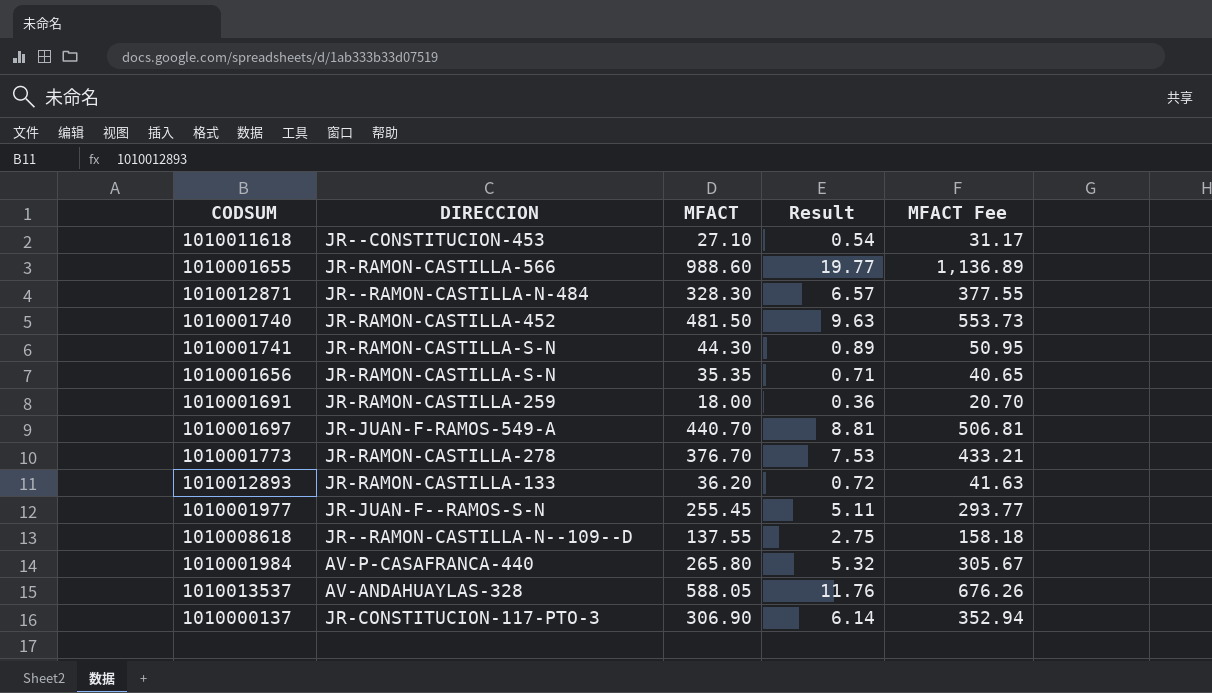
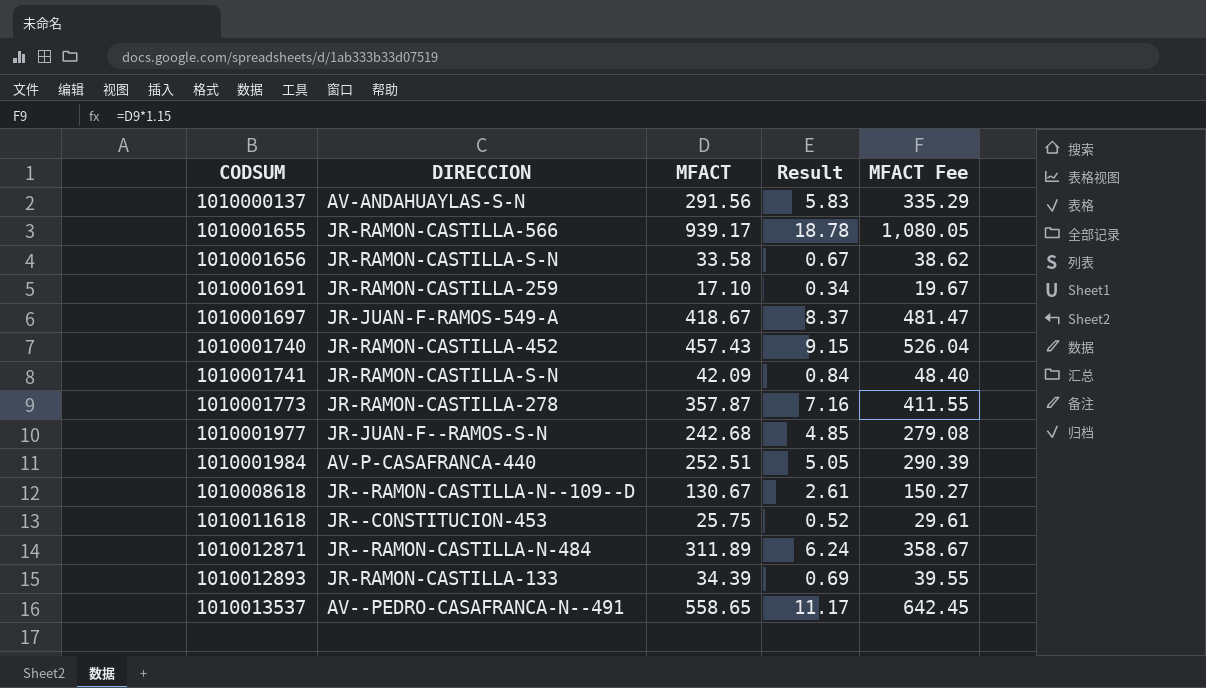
row order: none -> CODSUM ascending
1010000137 | DIRECCION: JR-CONSTITUCION-117-PTO-3 -> AV-ANDAHUAYLAS-S-N
1010000137 | MFACT: 306.90 -> 291.56
1010000137 | Result: 6.14 -> 5.83
1010000137 | MFACT Fee: 352.94 -> 335.29
1010001655 | MFACT: 988.60 -> 939.17
1010001655 | Result: 19.77 -> 18.78
1010001655 | MFACT Fee: 1,136.89 -> 1,080.05
1010001656 | MFACT: 35.35 -> 33.58
1010001656 | Result: 0.71 -> 0.67
1010001656 | MFACT Fee: 40.65 -> 38.62
1010001691 | MFACT: 18.00 -> 17.10
1010001691 | Result: 0.36 -> 0.34
1010001691 | MFACT Fee: 20.70 -> 19.67
1010001697 | MFACT: 440.70 -> 418.67
1010001697 | Result: 8.81 -> 8.37
1010001697 | MFACT Fee: 506.81 -> 481.47
1010001740 | MFACT: 481.50 -> 457.43
1010001740 | Result: 9.63 -> 9.15
1010001740 | MFACT Fee: 553.73 -> 526.04
1010001741 | MFACT: 44.30 -> 42.09
1010001741 | Result: 0.89 -> 0.84
1010001741 | MFACT Fee: 50.95 -> 48.40
1010001773 | MFACT: 376.70 -> 357.87
1010001773 | Result: 7.53 -> 7.16
1010001773 | MFACT Fee: 433.21 -> 411.55
1010001977 | MFACT: 255.45 -> 242.68
1010001977 | Result: 5.11 -> 4.85
1010001977 | MFACT Fee: 293.77 -> 279.08
1010001984 | MFACT: 265.80 -> 252.51
1010001984 | Result: 5.32 -> 5.05
1010001984 | MFACT Fee: 305.67 -> 290.39
1010008618 | MFACT: 137.55 -> 130.67
1010008618 | Result: 2.75 -> 2.61
1010008618 | MFACT Fee: 158.18 -> 150.27
1010011618 | MFACT: 27.10 -> 25.75
1010011618 | Result: 0.54 -> 0.52
1010011618 | MFACT Fee: 31.17 -> 29.61
1010012871 | MFACT: 328.30 -> 311.89
1010012871 | Result: 6.57 -> 6.24
1010012871 | MFACT Fee: 377.55 -> 358.67
1010012893 | MFACT: 36.20 -> 34.39
1010012893 | Result: 0.72 -> 0.69
1010012893 | MFACT Fee: 41.63 -> 39.55
1010013537 | DIRECCION: AV-ANDAHUAYLAS-328 -> AV--PEDRO-CASAFRANCA-N--491
1010013537 | MFACT: 588.05 -> 558.65
1010013537 | Result: 11.76 -> 11.17
1010013537 | MFACT Fee: 676.26 -> 642.45

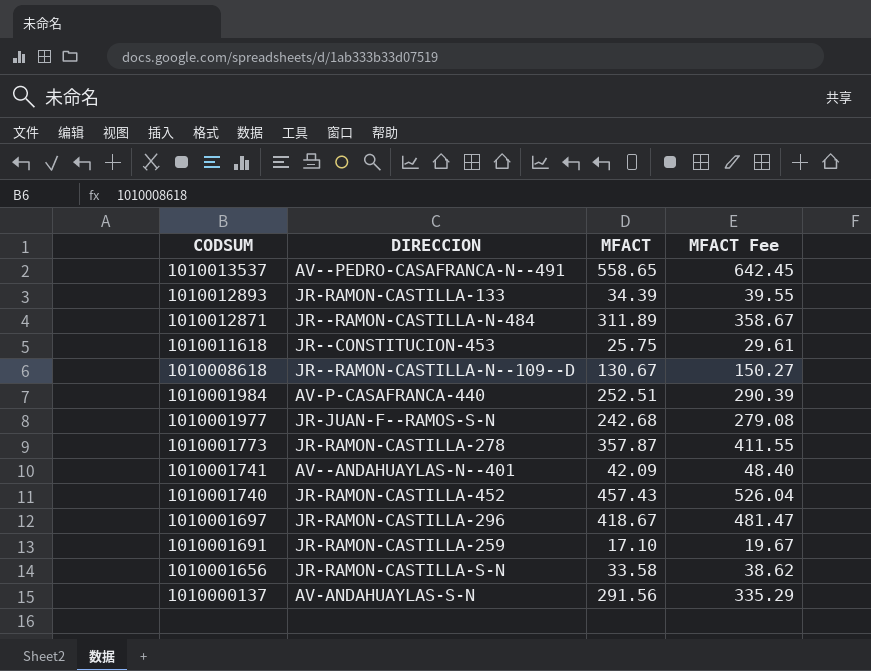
row order: CODSUM ascending -> CODSUM descending
column Result | formula: [MFACT] * 0.02 -> none
row 1010001655: JR-RAMON-CASTILLA-566 | 939.17 | 18.78 | 1,080.05 -> none
1010001741 | DIRECCION: JR-RAMON-CASTILLA-S-N -> AV--ANDAHUAYLAS-N--401
1010001697 | DIRECCION: JR-JUAN-F-RAMOS-549-A -> JR-RAMON-CASTILLA-296

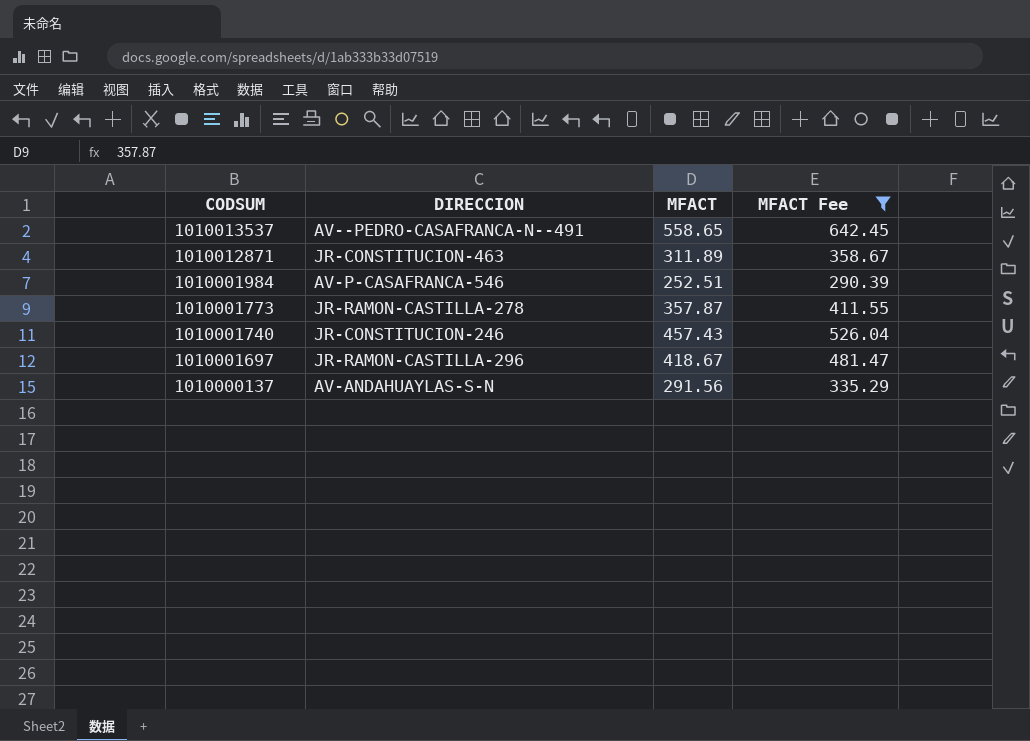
filter: none -> MFACT Fee >= 290.39
1010012871 | DIRECCION: JR--RAMON-CASTILLA-N-484 -> JR-CONSTITUCION-463
1010001984 | DIRECCION: AV-P-CASAFRANCA-440 -> AV-P-CASAFRANCA-546
1010001740 | DIRECCION: JR-RAMON-CASTILLA-452 -> JR-CONSTITUCION-246

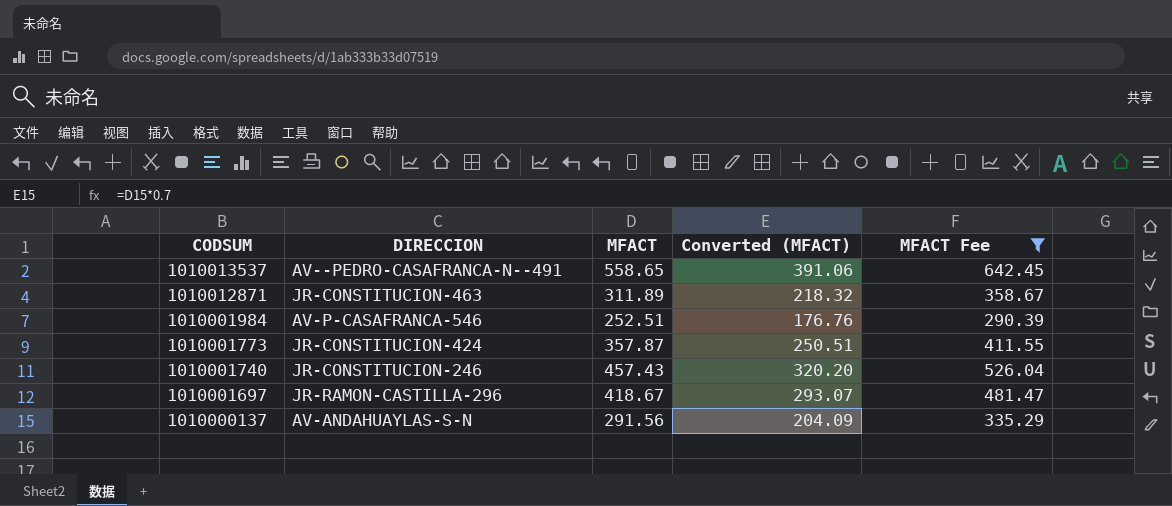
column Converted (MFACT) | formula: none -> [MFACT] * 0.7
1010001773 | DIRECCION: JR-RAMON-CASTILLA-278 -> JR-CONSTITUCION-424

